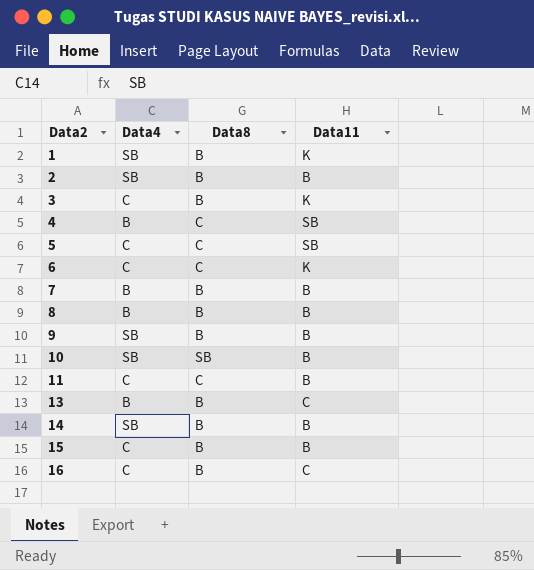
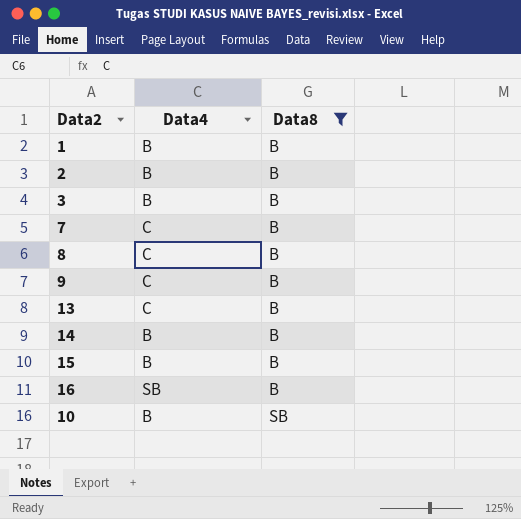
filter: none -> Data8 != C
row order: Data2 ascending -> Data8 ascending
column Data11 | position: 4 -> none
1 | Data4: SB -> B
2 | Data4: SB -> B
3 | Data4: C -> B
7 | Data4: B -> C
8 | Data4: B -> C
9 | Data4: SB -> C
13 | Data4: B -> C
14 | Data4: SB -> B
15 | Data4: C -> B
16 | Data4: C -> SB
10 | Data4: SB -> B

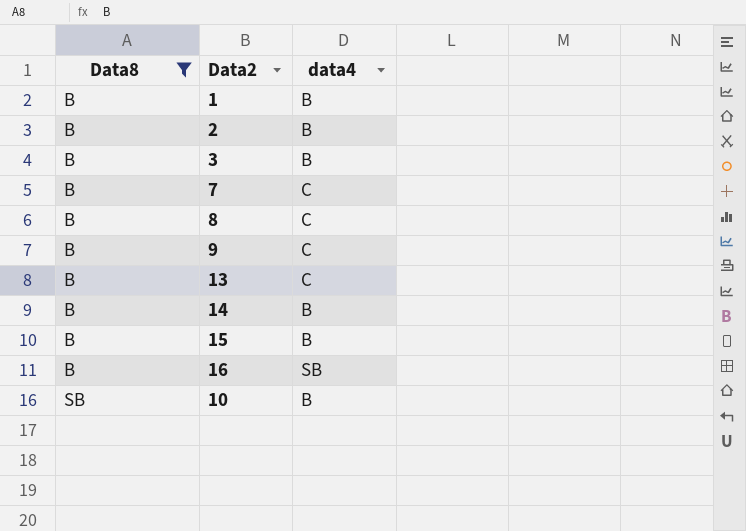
column Data8 | position: 3 -> 1
column name: Data4 -> data4

